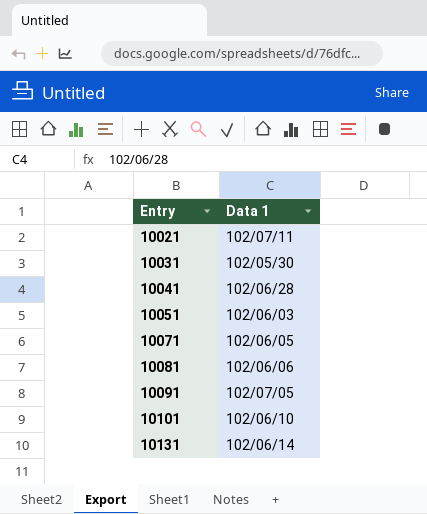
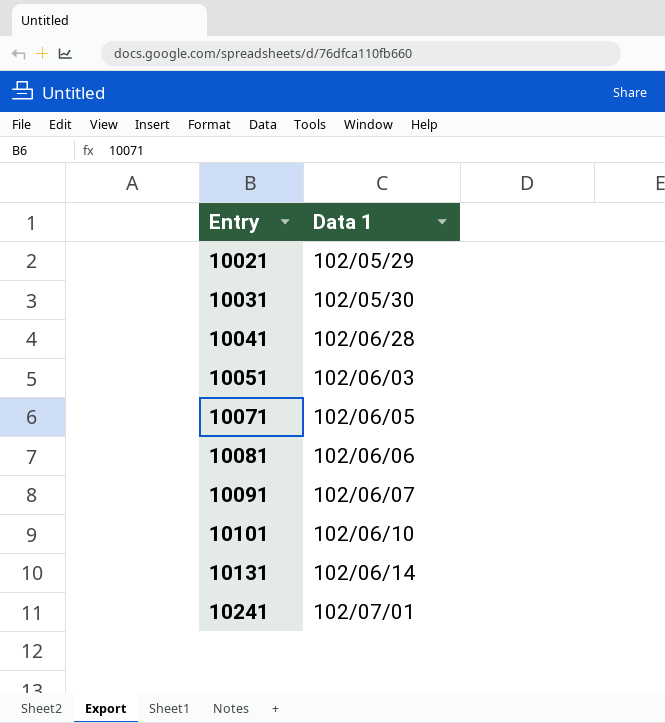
10021 | Data 1: 102/07/11 -> 102/05/29
10091 | Data 1: 102/07/05 -> 102/06/07
row 10241: none -> 102/07/01

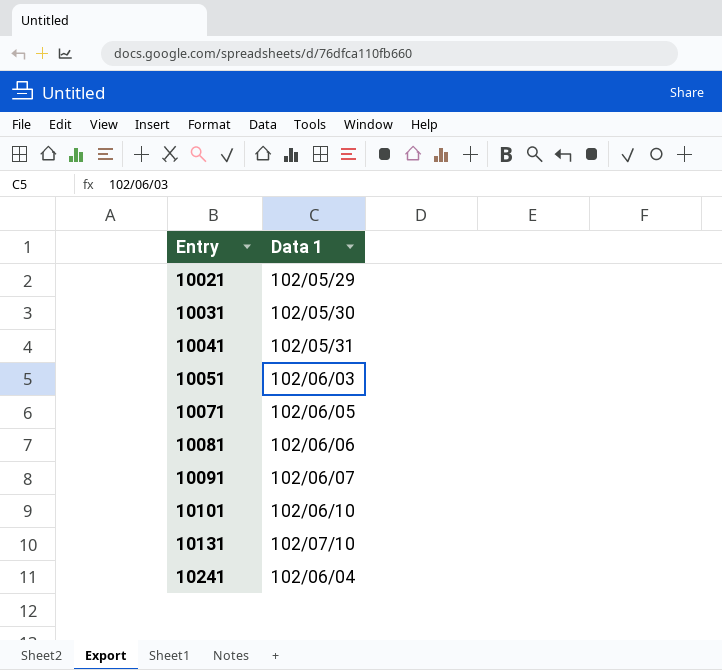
10041 | Data 1: 102/06/28 -> 102/05/31
10131 | Data 1: 102/06/14 -> 102/07/10
10241 | Data 1: 102/07/01 -> 102/06/04

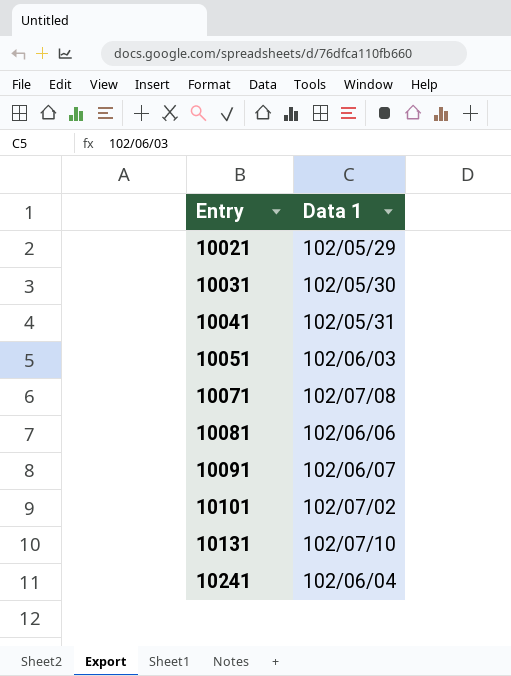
10071 | Data 1: 102/06/05 -> 102/07/08
10101 | Data 1: 102/06/10 -> 102/07/02

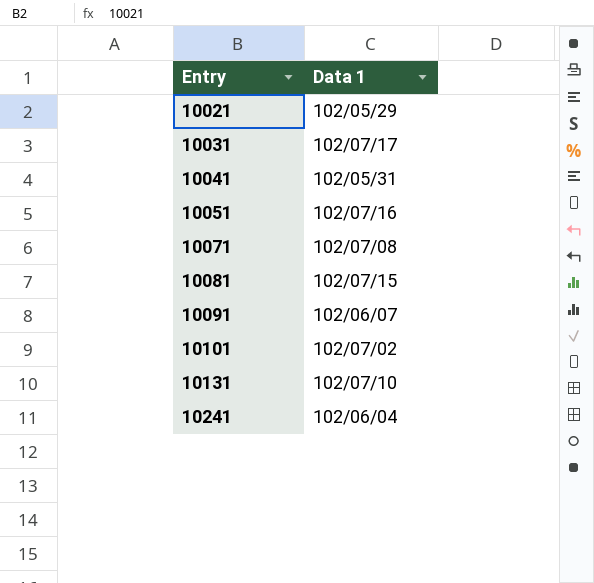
10031 | Data 1: 102/05/30 -> 102/07/17
10051 | Data 1: 102/06/03 -> 102/07/16
10081 | Data 1: 102/06/06 -> 102/07/15

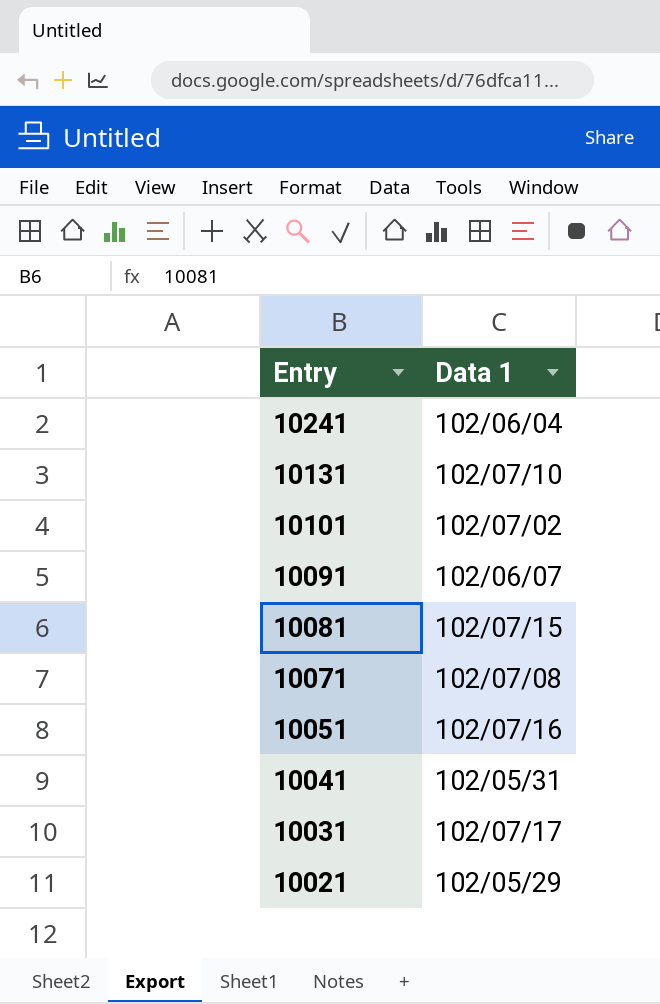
row order: Entry ascending -> Entry descending

